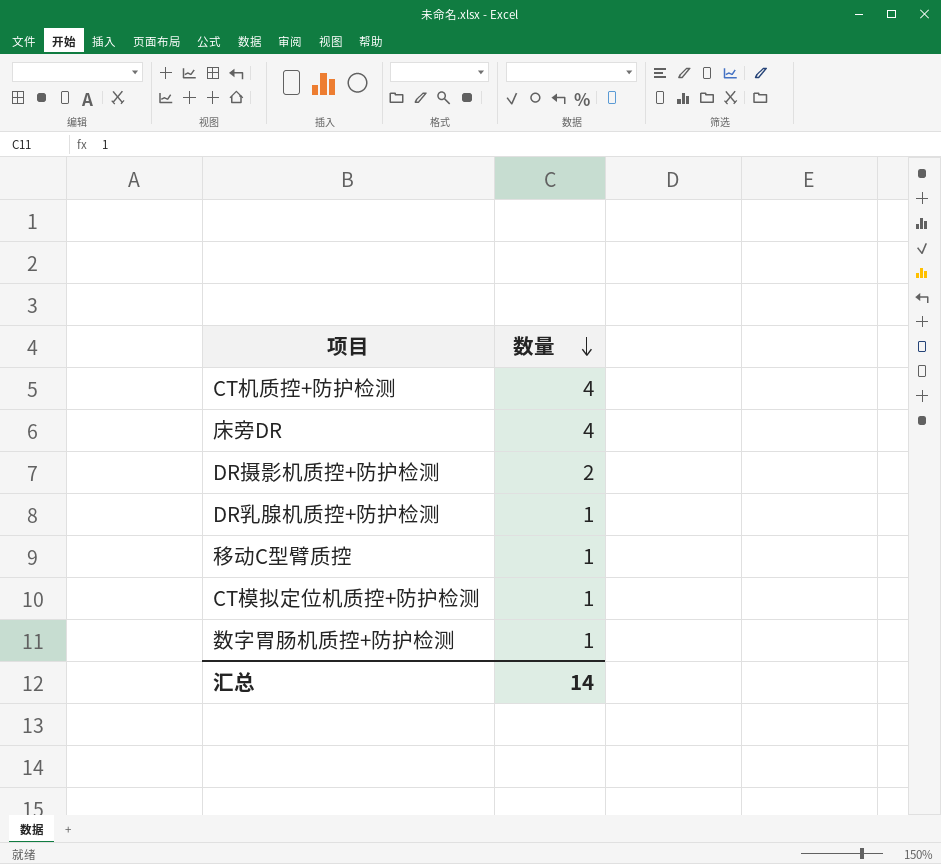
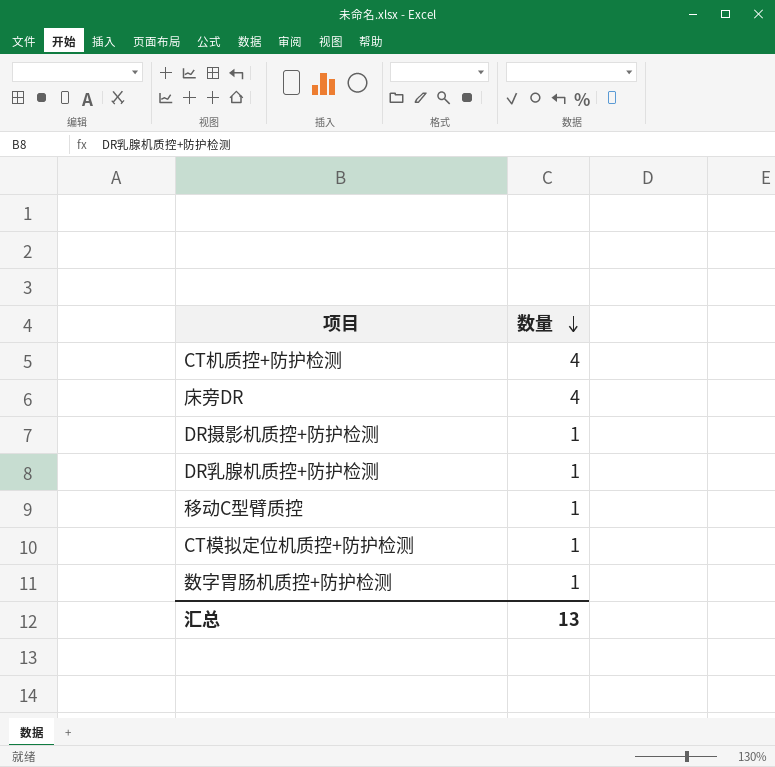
DR摄影机质控+防护检测 | 数量: 2 -> 1
汇总 | 数量: 14 -> 13

